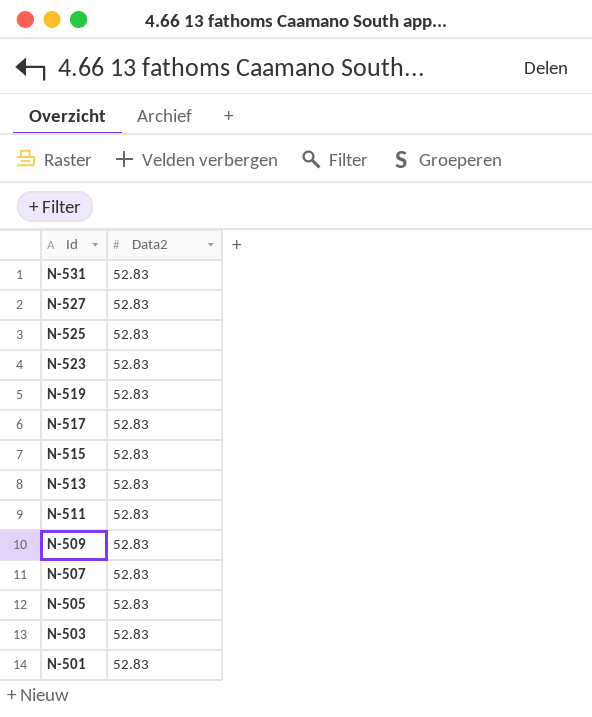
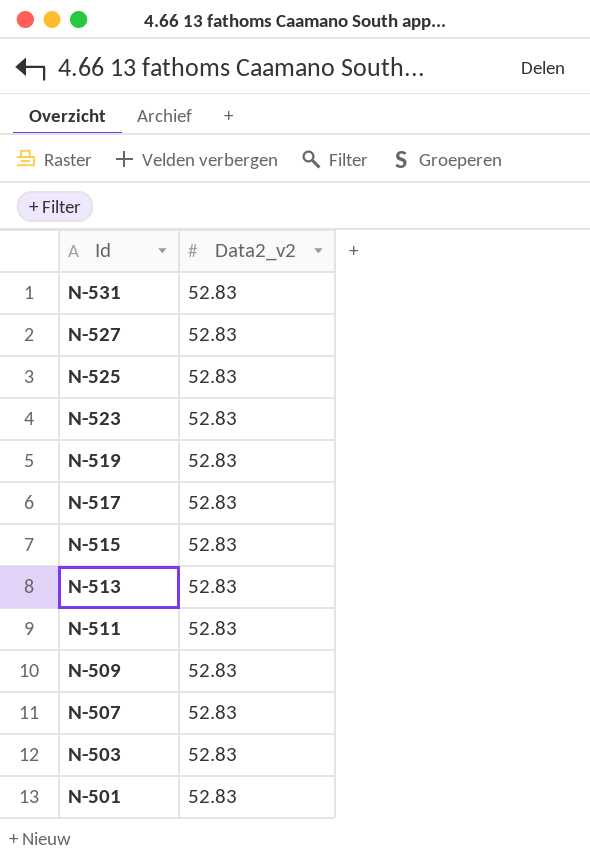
column name: Data2 -> Data2_v2
row N-505: 52.83 -> none

